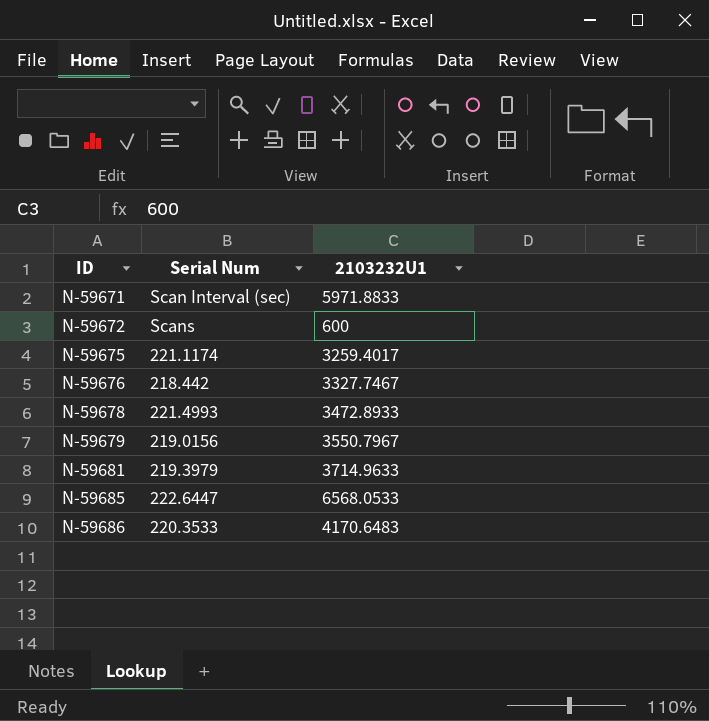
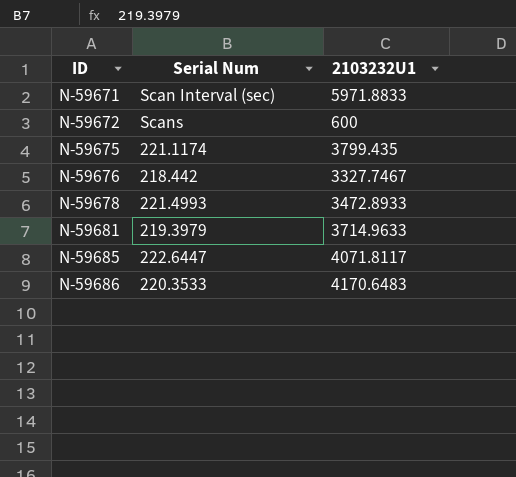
row N-59679: 219.0156 | 3550.7967 -> none
N-59675 | 2103232U1: 3259.4017 -> 3799.435
N-59685 | 2103232U1: 6568.0533 -> 4071.8117

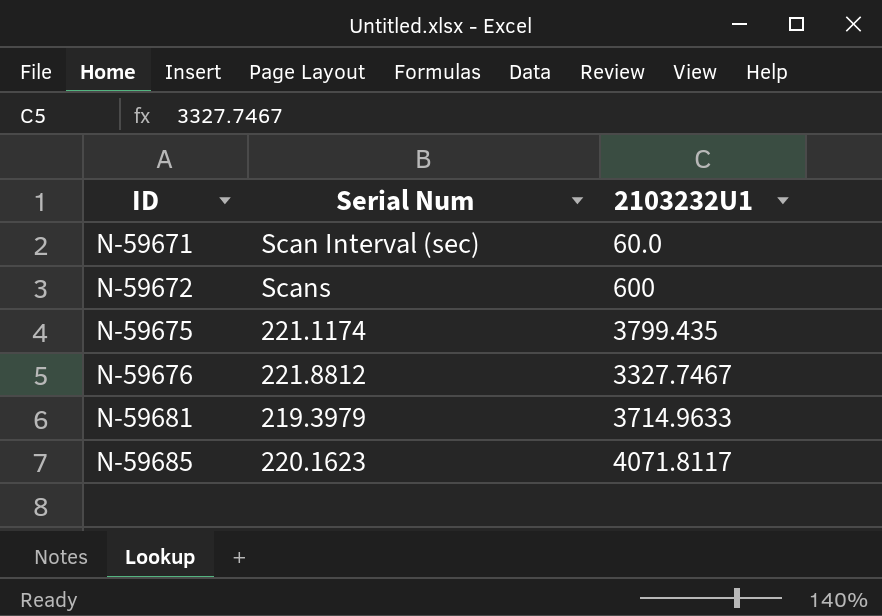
row N-59678: 221.4993 | 3472.8933 -> none
row N-59686: 220.3533 | 4170.6483 -> none
N-59671 | 2103232U1: 5971.8833 -> 60.0
N-59676 | Serial Num: 218.442 -> 221.8812
N-59685 | Serial Num: 222.6447 -> 220.1623

